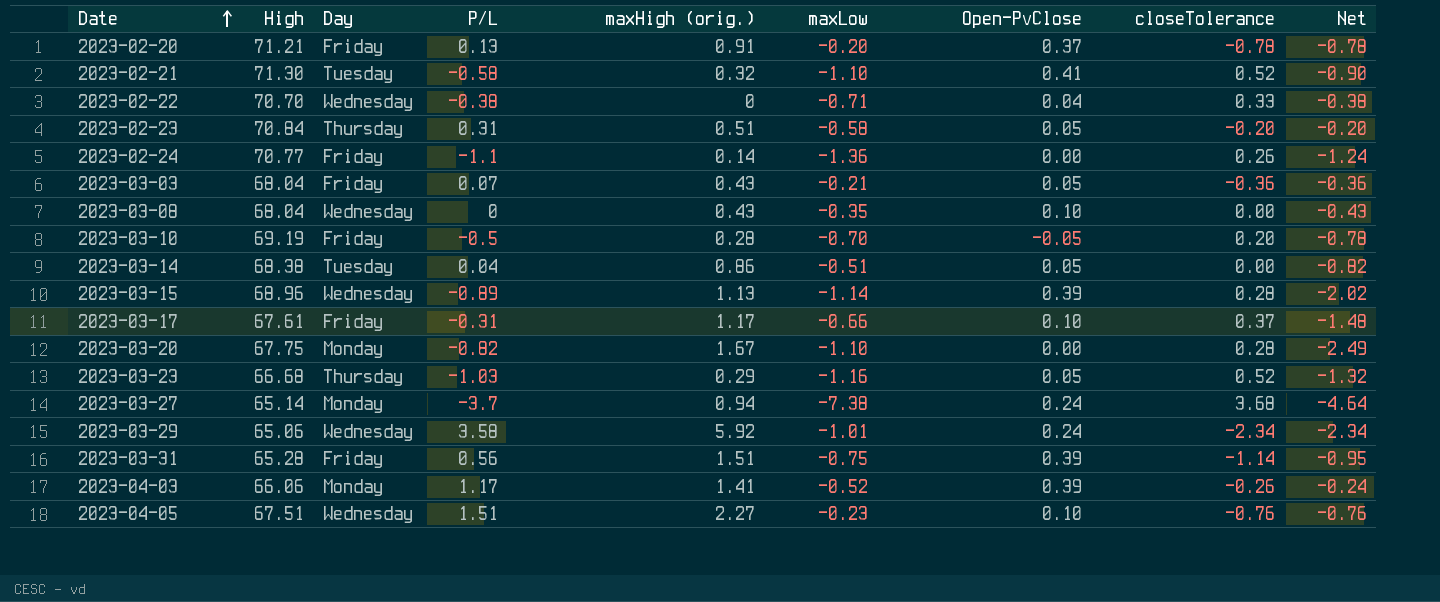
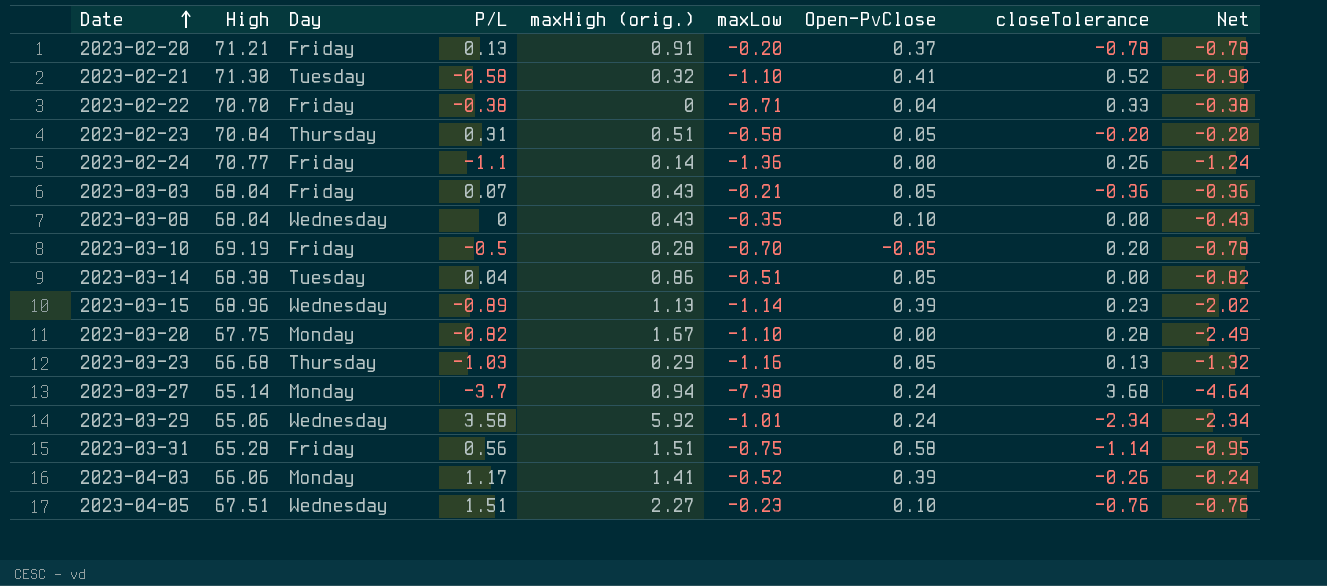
row 2023-03-17: 67.61 | Friday | -0.31 | 1.17 | -0.66 | 0.10 | 0.37 | -1.48 -> none
2023-02-22 | Day: Wednesday -> Friday
2023-03-15 | closeTolerance: 0.28 -> 0.23
2023-03-23 | closeTolerance: 0.52 -> 0.13
2023-03-31 | Open-PvClose: 0.39 -> 0.58

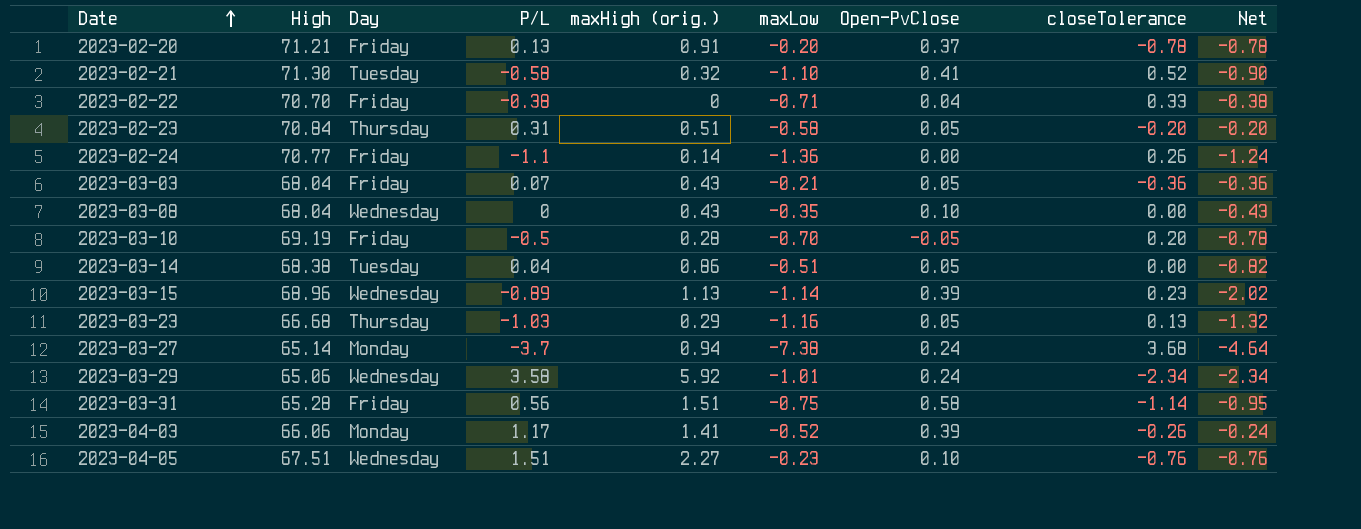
row 2023-03-20: 67.75 | Monday | -0.82 | 1.67 | -1.10 | 0.00 | 0.28 | -2.49 -> none

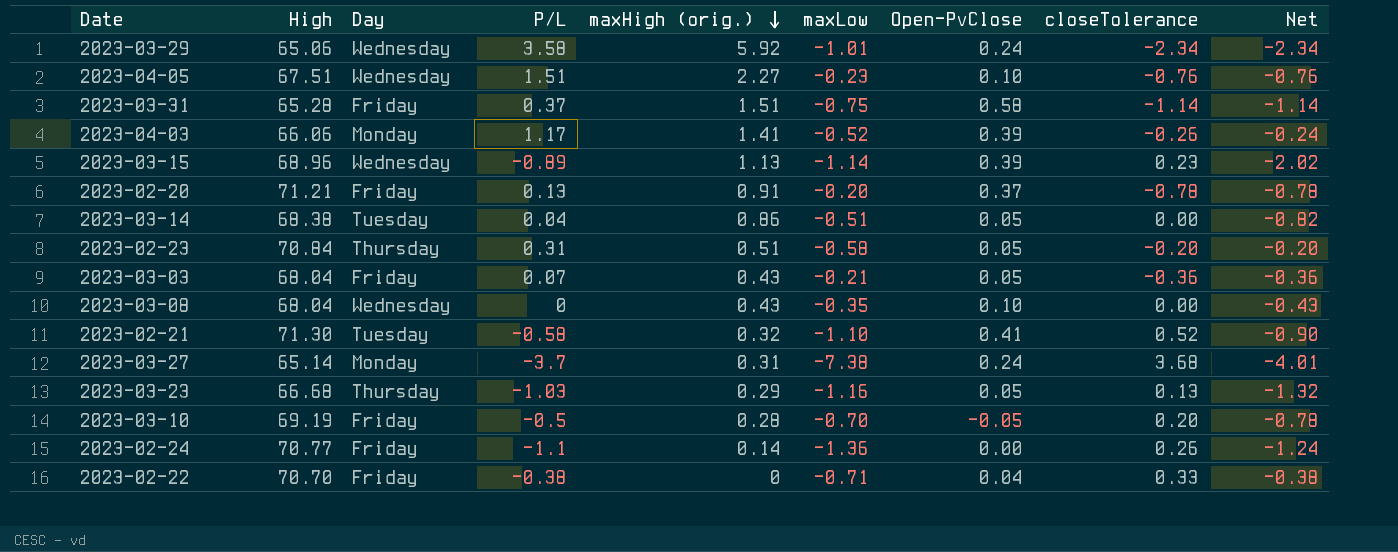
row order: Date ascending -> maxHigh (orig.) descending
2023-03-31 | P/L: 0.56 -> 0.37
2023-03-31 | Net: -0.95 -> -1.14
2023-03-27 | maxHigh (orig.): 0.94 -> 0.31
2023-03-27 | Net: -4.64 -> -4.01

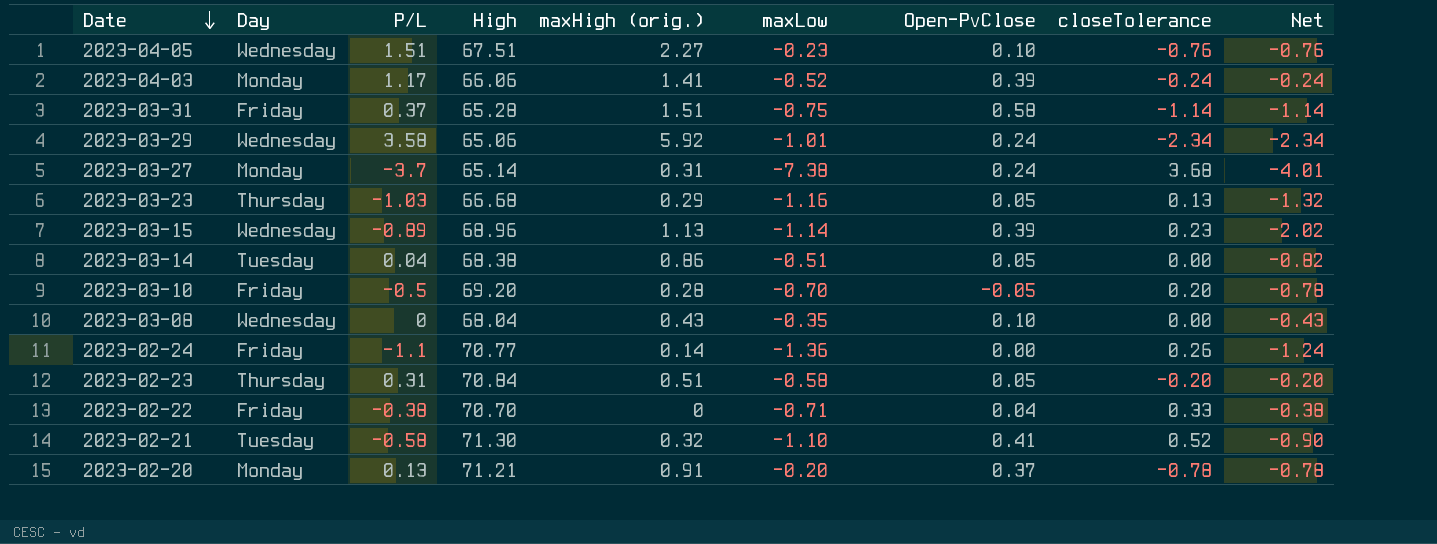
row order: maxHigh (orig.) descending -> Date descending
column High | position: 2 -> 4
row 2023-03-03: 68.04 | Friday | 0.07 | 0.43 | -0.21 | 0.05 | -0.36 | -0.36 -> none
2023-04-03 | closeTolerance: -0.26 -> -0.24
2023-03-10 | High: 69.19 -> 69.20
2023-02-20 | Day: Friday -> Monday

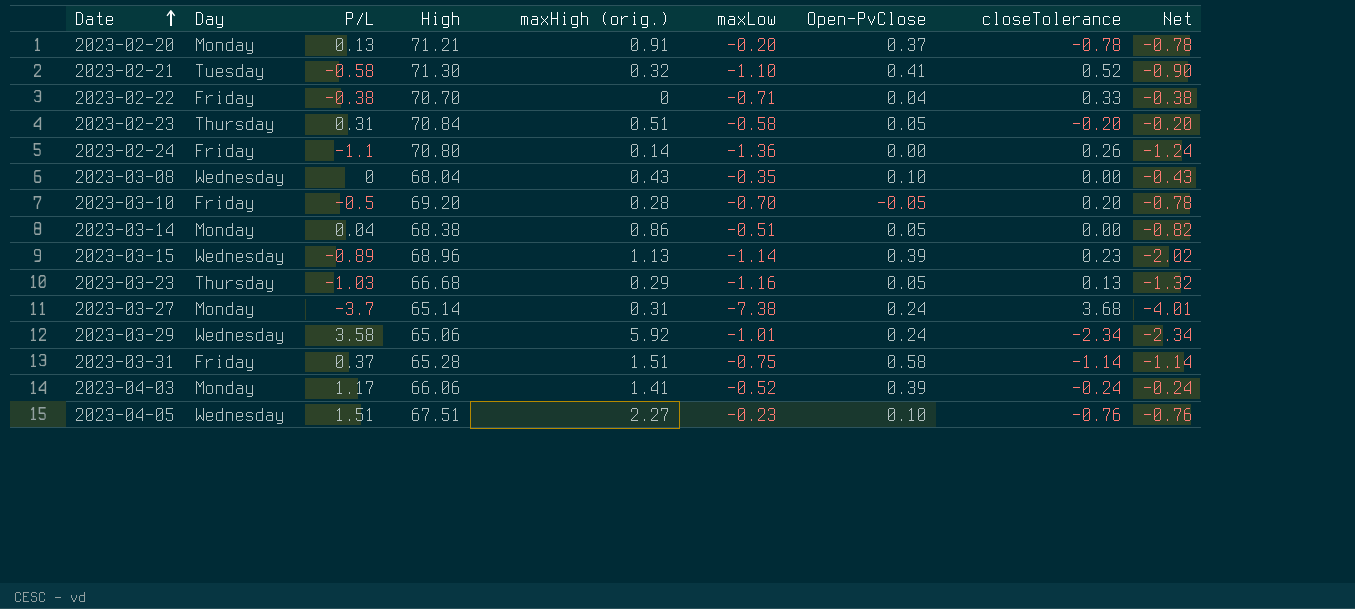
row order: Date descending -> Date ascending
2023-02-24 | High: 70.77 -> 70.80
2023-03-14 | Day: Tuesday -> Monday

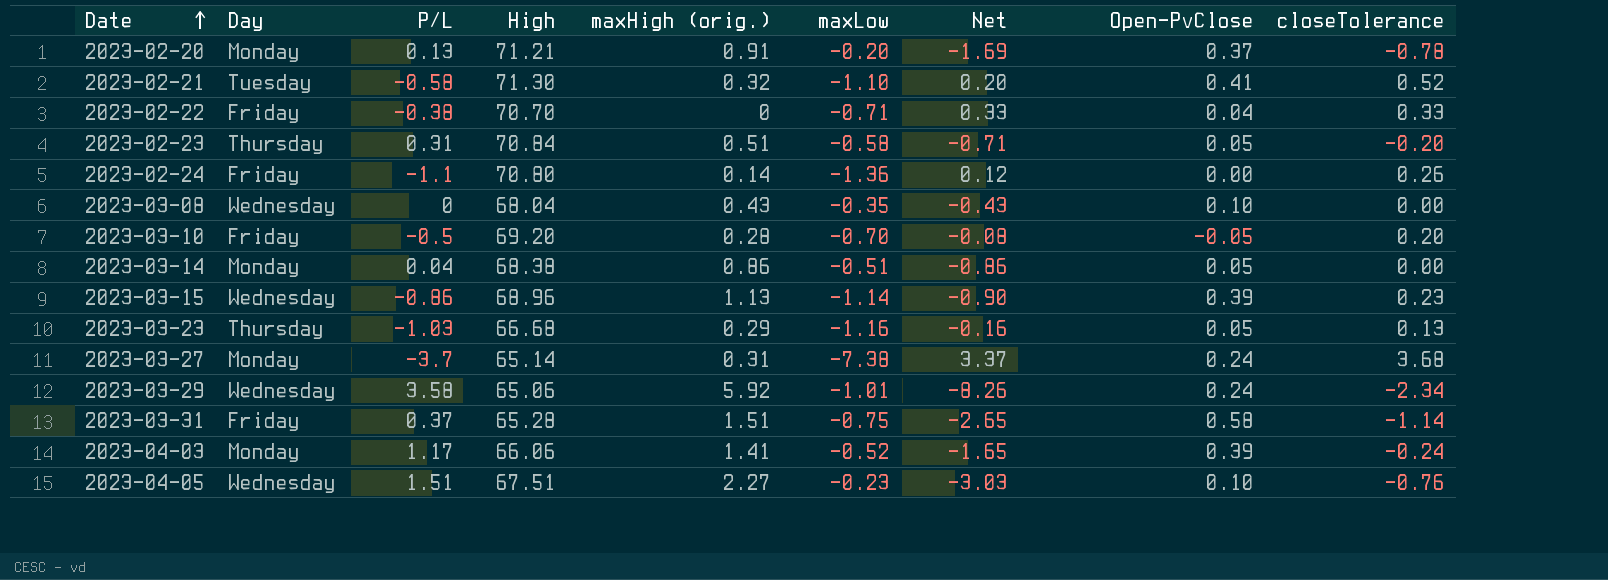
column Net | formula: [P/L] - [maxHigh (orig.)] -> [closeTolerance] - [maxHigh (orig.)]
column Net | position: 9 -> 7
2023-03-15 | P/L: -0.89 -> -0.86

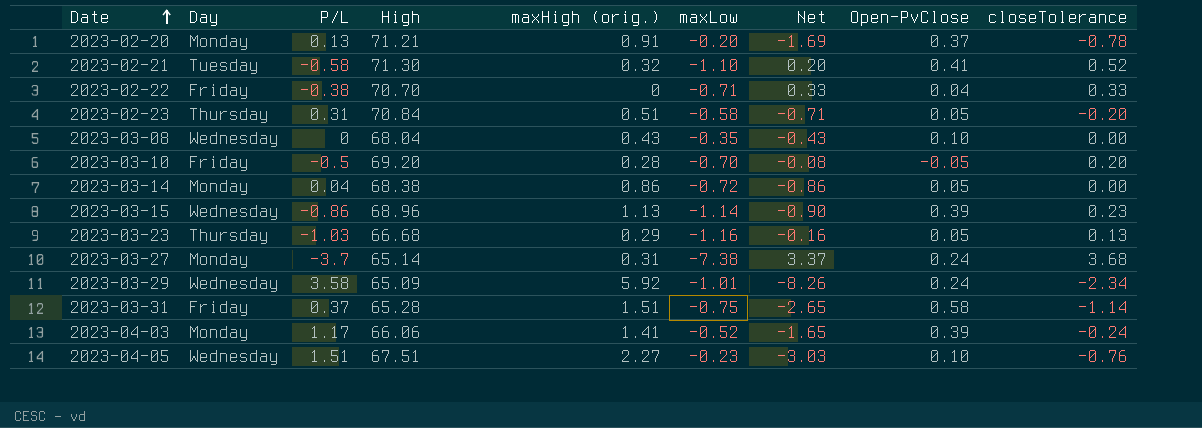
row 2023-02-24: Friday | -1.1 | 70.80 | 0.14 | -1.36 | 0.12 | 0.00 | 0.26 -> none
2023-03-14 | maxLow: -0.51 -> -0.72
2023-03-29 | High: 65.06 -> 65.09

